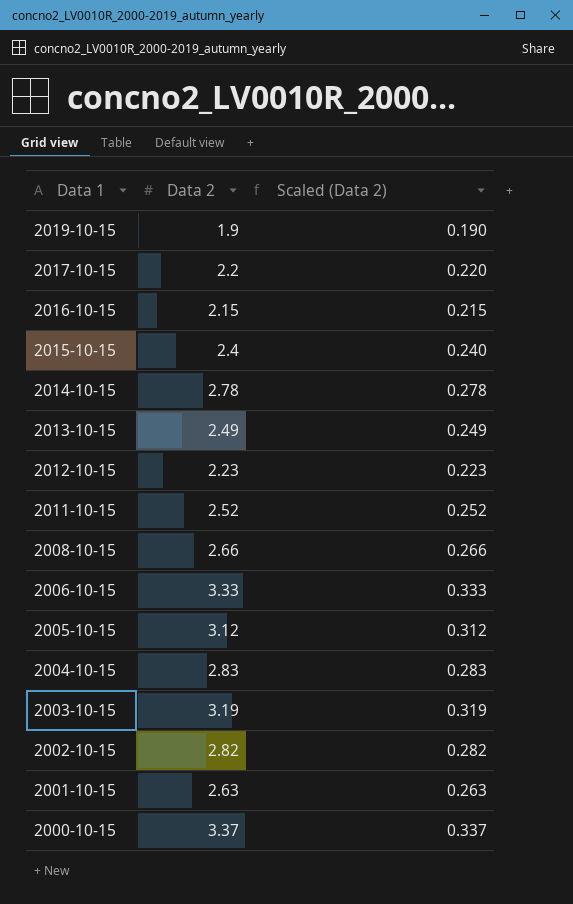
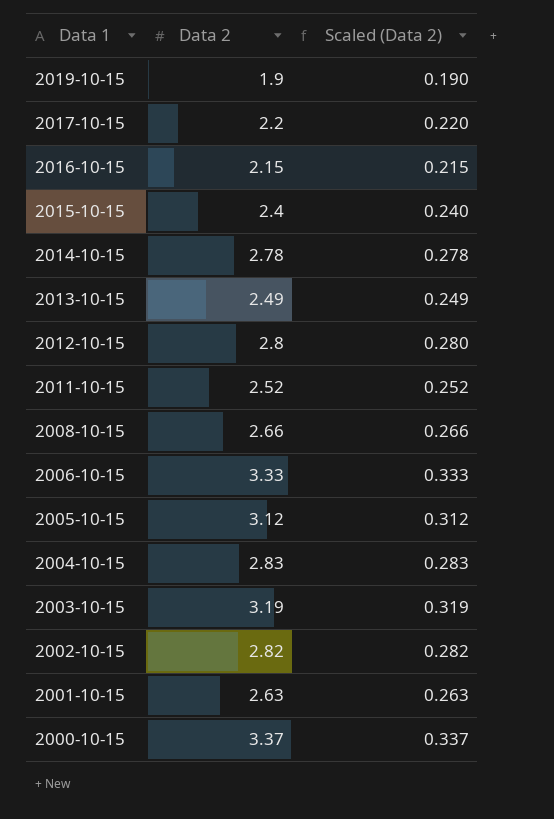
2012-10-15 | Data 2: 2.23 -> 2.8
2012-10-15 | Scaled (Data 2): 0.223 -> 0.280

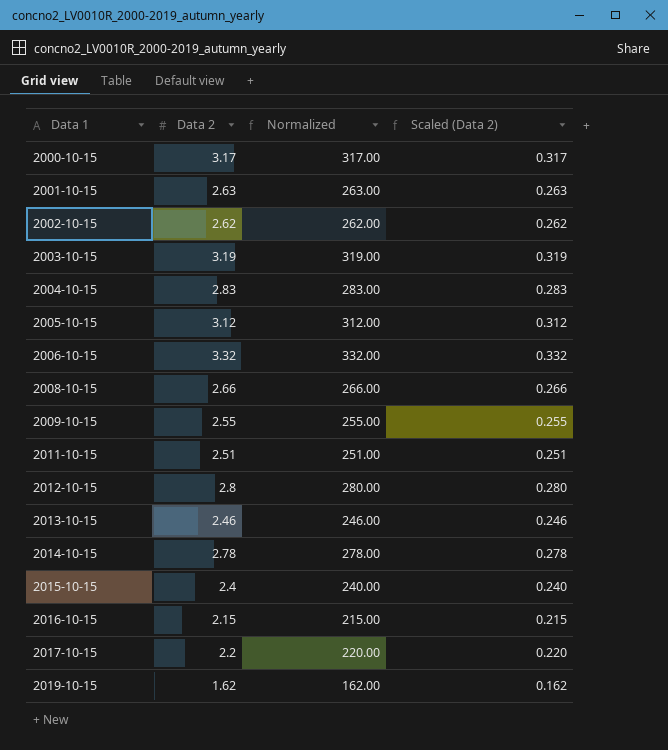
row order: Data 1 descending -> Data 1 ascending
column Normalized | formula: none -> [Data 2] * 100
2000-10-15 | Data 2: 3.37 -> 3.17
2000-10-15 | Scaled (Data 2): 0.337 -> 0.317
2002-10-15 | Data 2: 2.82 -> 2.62
2002-10-15 | Scaled (Data 2): 0.282 -> 0.262
2006-10-15 | Data 2: 3.33 -> 3.32
2006-10-15 | Scaled (Data 2): 0.333 -> 0.332
row 2009-10-15: none -> 2.55 | 255.00 | 0.255
2011-10-15 | Data 2: 2.52 -> 2.51
2011-10-15 | Scaled (Data 2): 0.252 -> 0.251
2013-10-15 | Data 2: 2.49 -> 2.46
2013-10-15 | Scaled (Data 2): 0.249 -> 0.246
2019-10-15 | Data 2: 1.9 -> 1.62
2019-10-15 | Scaled (Data 2): 0.190 -> 0.162

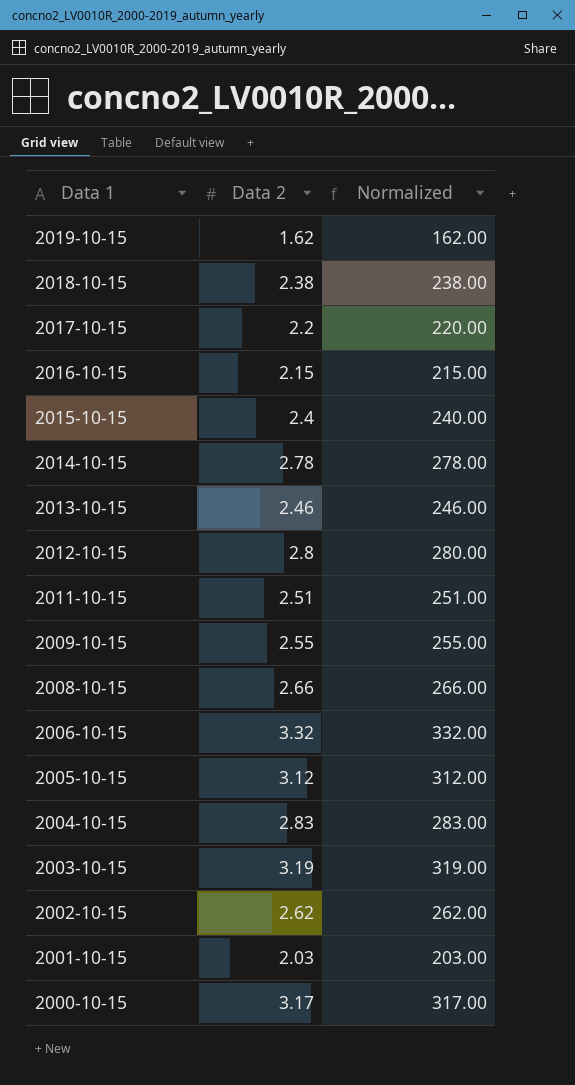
row order: Data 1 ascending -> Data 1 descending
column Scaled (Data 2) | formula: [Data 2] * 0.1 -> none
row 2018-10-15: none -> 2.38 | 238.00
2001-10-15 | Data 2: 2.63 -> 2.03
2001-10-15 | Normalized: 263.00 -> 203.00

